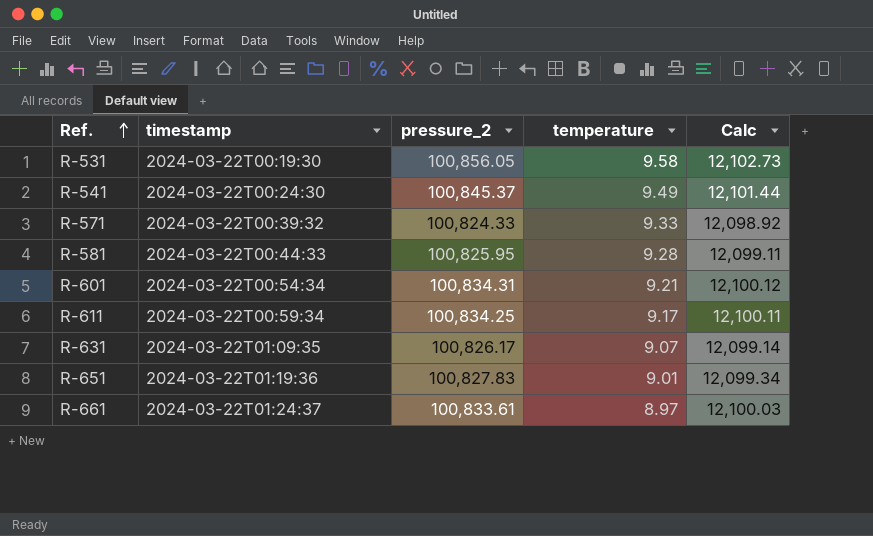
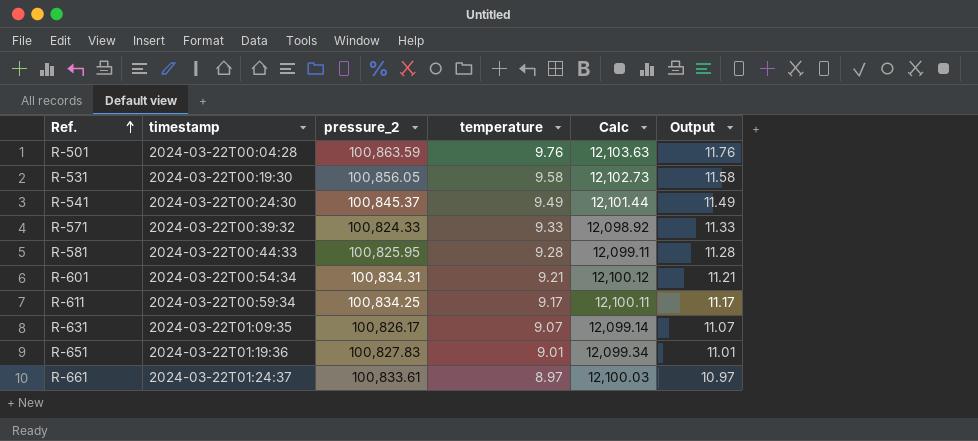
column Output | formula: none -> [temperature] + 2
row R-501: none -> 2024-03-22T00:04:28 | 100,863.59 | 9.76 | 12,103.63 | 11.76

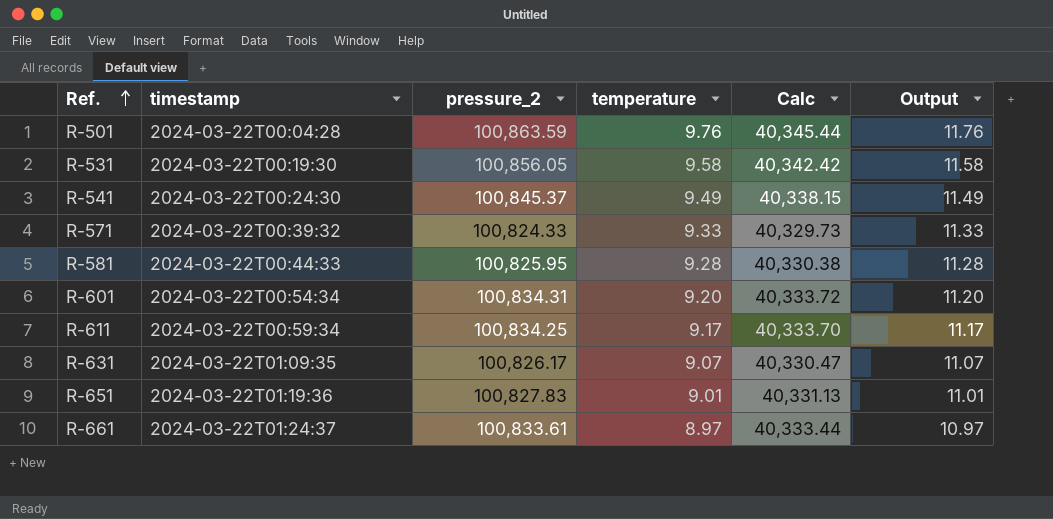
column Calc | formula: [pressure_2] * 0.12 -> [pressure_2] * 0.4
R-601 | temperature: 9.21 -> 9.20
R-601 | Output: 11.21 -> 11.20

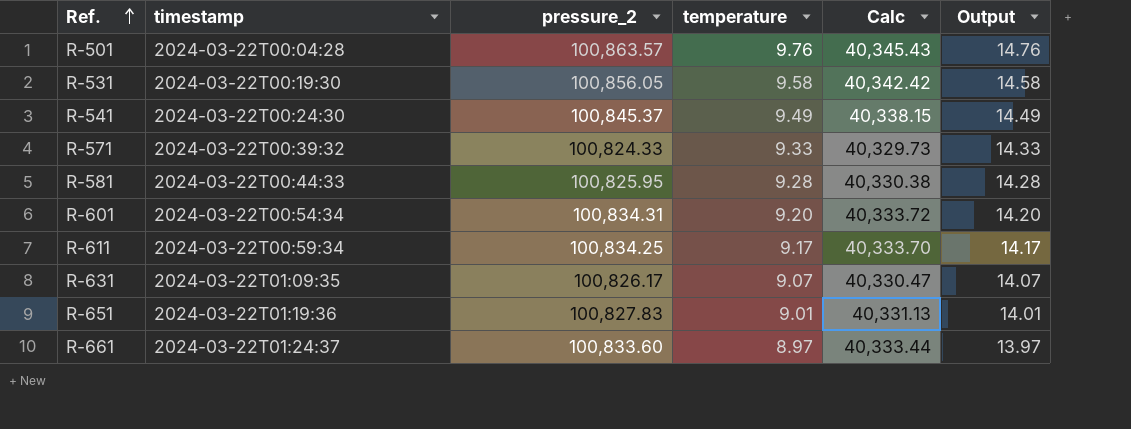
column Output | formula: [temperature] + 2 -> [temperature] + 5
R-501 | pressure_2: 100,863.59 -> 100,863.57
R-501 | Calc: 40,345.44 -> 40,345.43
R-661 | pressure_2: 100,833.61 -> 100,833.60

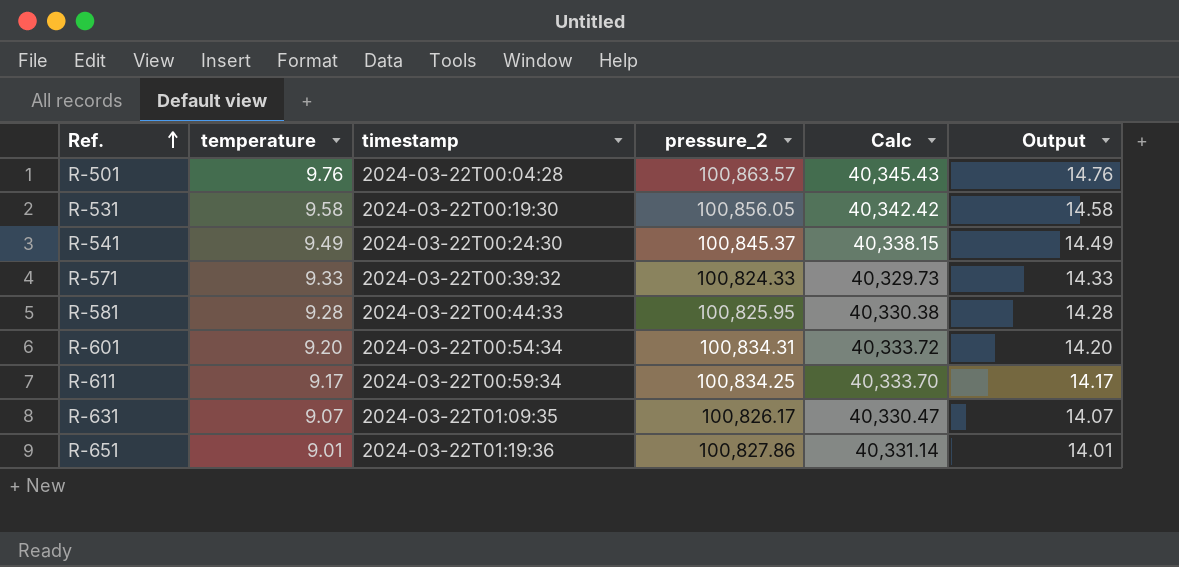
column temperature | position: 4 -> 2
row R-661: 2024-03-22T01:24:37 | 100,833.60 | 8.97 | 40,333.44 | 13.97 -> none
R-651 | pressure_2: 100,827.83 -> 100,827.86
R-651 | Calc: 40,331.13 -> 40,331.14

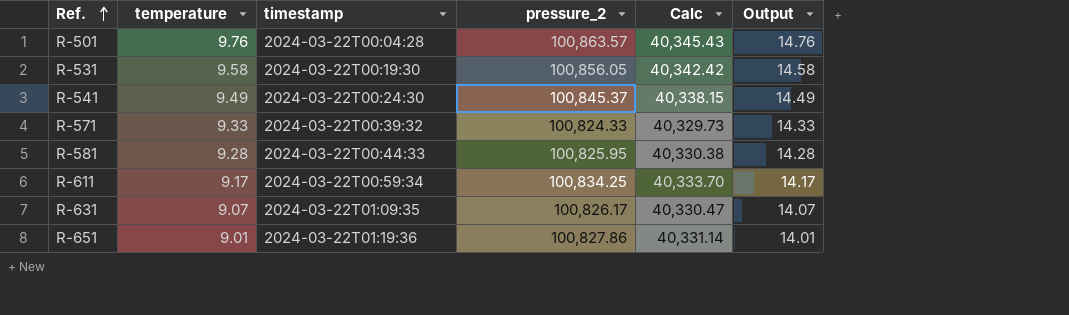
row R-601: 9.20 | 2024-03-22T00:54:34 | 100,834.31 | 40,333.72 | 14.20 -> none

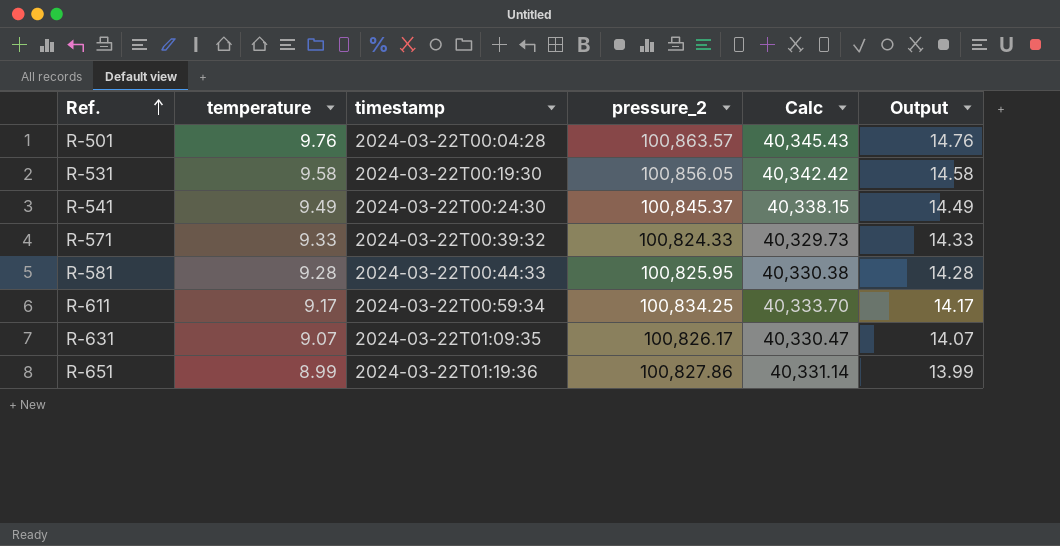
R-651 | temperature: 9.01 -> 8.99
R-651 | Output: 14.01 -> 13.99

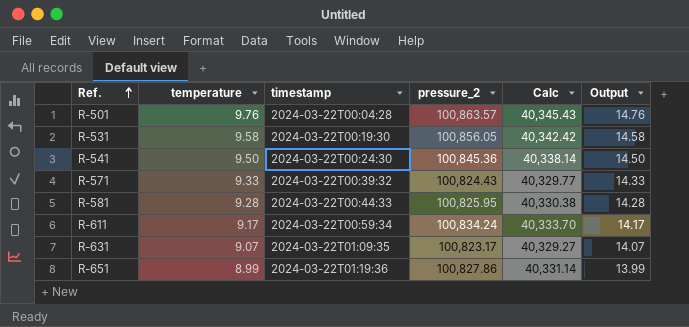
R-541 | temperature: 9.49 -> 9.50
R-541 | pressure_2: 100,845.37 -> 100,845.36
R-541 | Calc: 40,338.15 -> 40,338.14
R-541 | Output: 14.49 -> 14.50
R-571 | pressure_2: 100,824.33 -> 100,824.43
R-571 | Calc: 40,329.73 -> 40,329.77
R-611 | pressure_2: 100,834.25 -> 100,834.24
R-631 | pressure_2: 100,826.17 -> 100,823.17
R-631 | Calc: 40,330.47 -> 40,329.27

